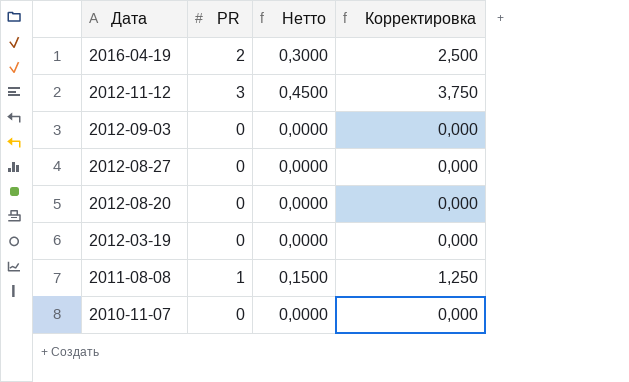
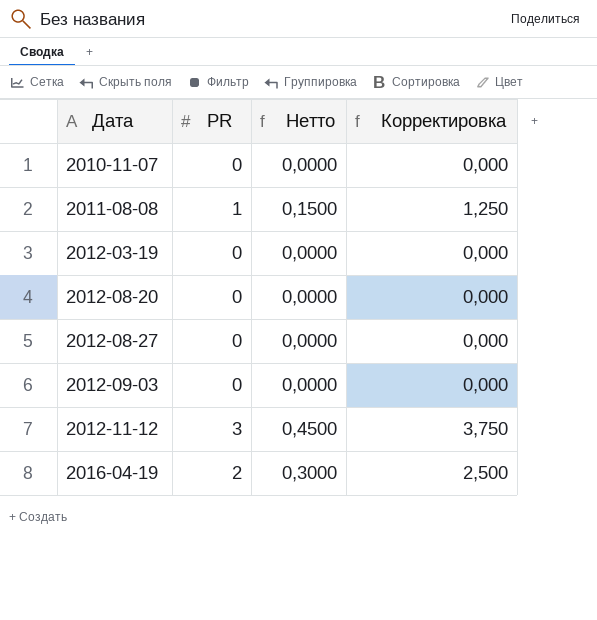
row order: Дата descending -> Дата ascending

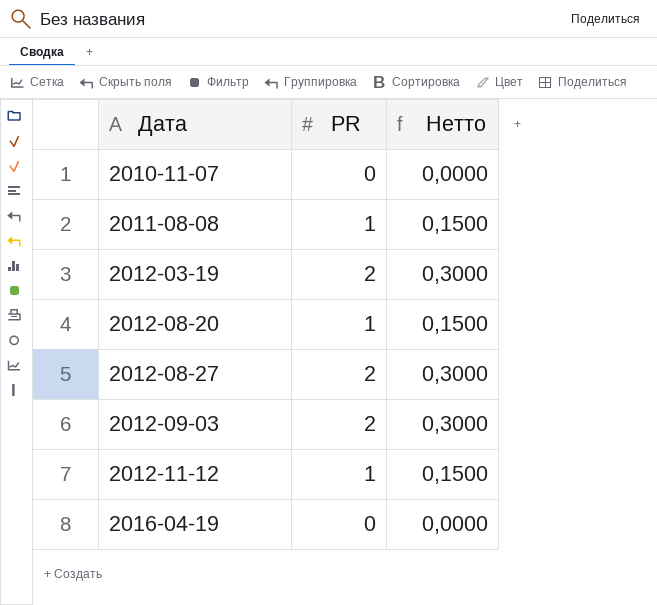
column Корректировка | formula: [PR] * 1,25 -> none
2012-03-19 | PR: 0 -> 2
2012-03-19 | Нетто: 0,0000 -> 0,3000
2012-08-20 | PR: 0 -> 1
2012-08-20 | Нетто: 0,0000 -> 0,1500
2012-08-27 | PR: 0 -> 2
2012-08-27 | Нетто: 0,0000 -> 0,3000
2012-09-03 | PR: 0 -> 2
2012-09-03 | Нетто: 0,0000 -> 0,3000
2012-11-12 | PR: 3 -> 1
2012-11-12 | Нетто: 0,4500 -> 0,1500
2016-04-19 | PR: 2 -> 0
2016-04-19 | Нетто: 0,3000 -> 0,0000

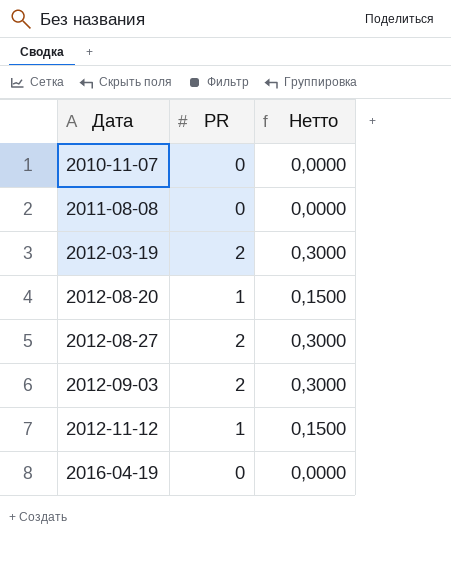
2011-08-08 | PR: 1 -> 0
2011-08-08 | Нетто: 0,1500 -> 0,0000

